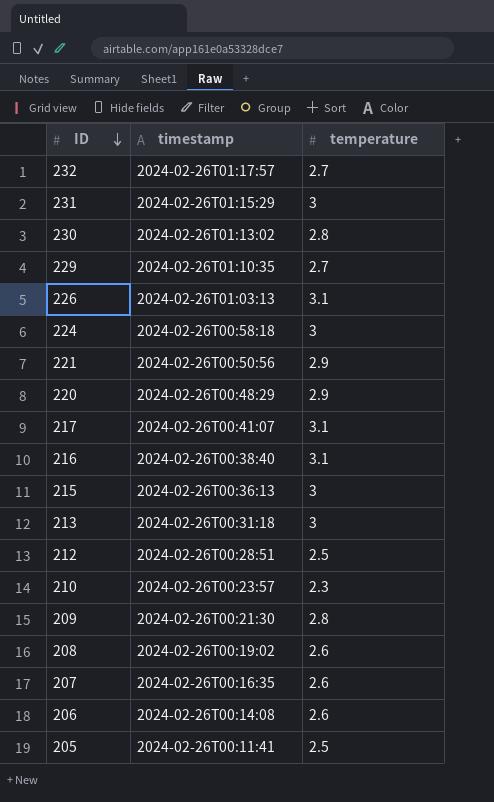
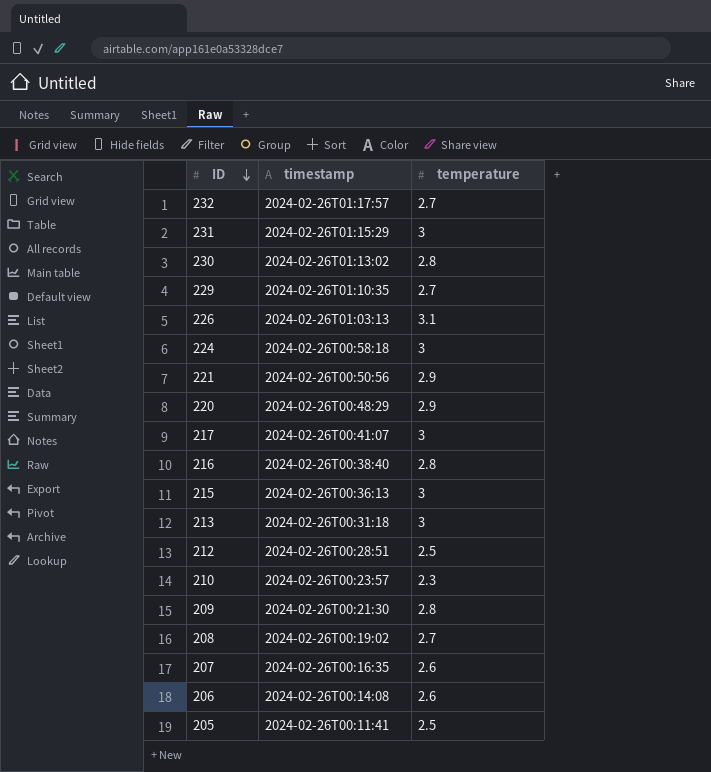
217 | temperature: 3.1 -> 3
216 | temperature: 3.1 -> 2.8
208 | temperature: 2.6 -> 2.7

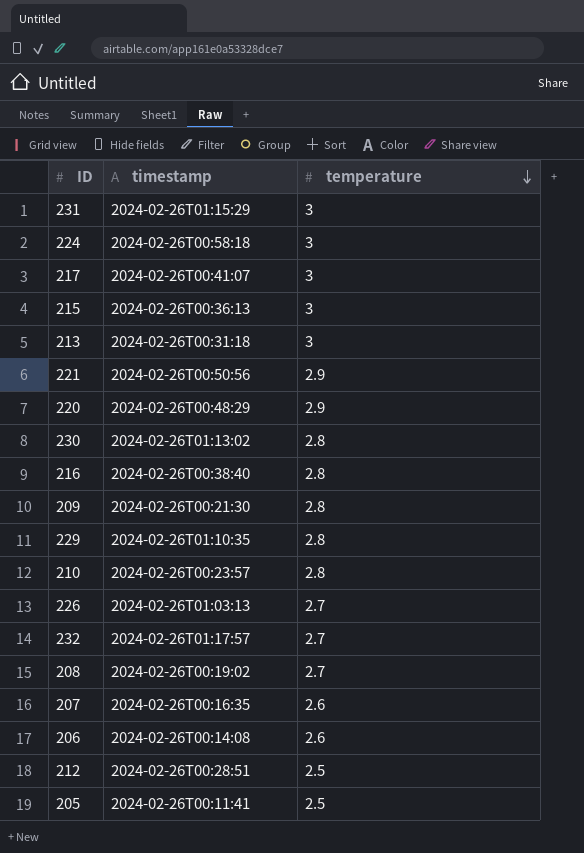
row order: ID descending -> temperature descending
229 | temperature: 2.7 -> 2.8
210 | temperature: 2.3 -> 2.8
226 | temperature: 3.1 -> 2.7

